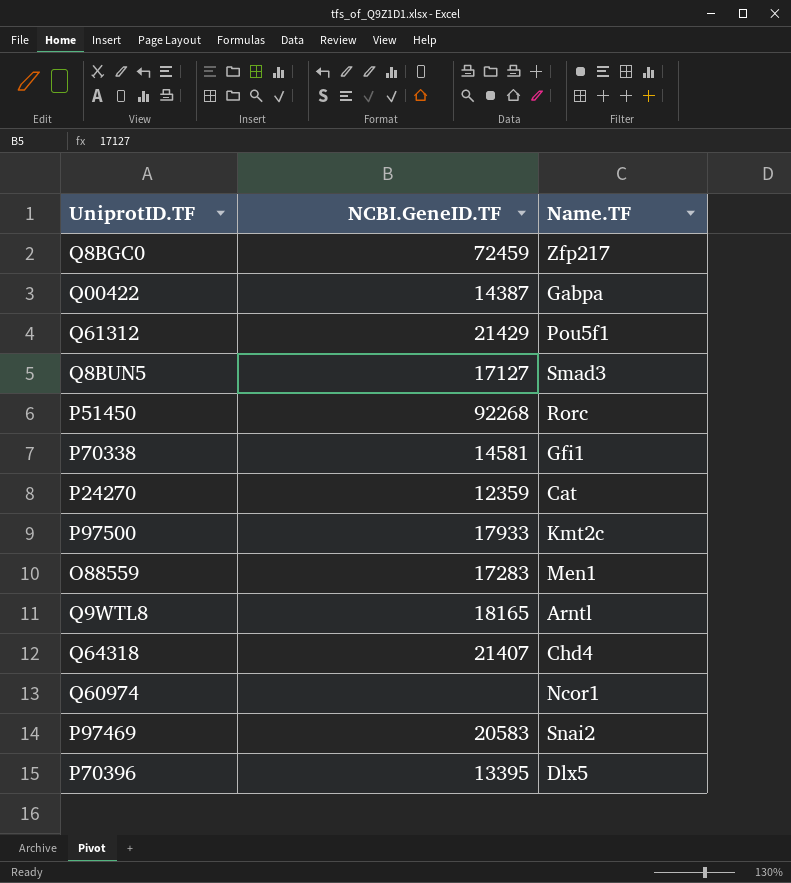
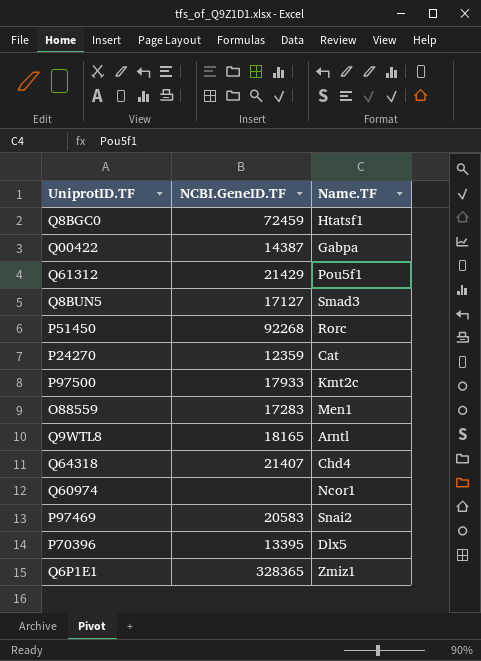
row P70338: 14581 | Gfi1 -> none
Q8BGC0 | Name.TF: Zfp217 -> Htatsf1
row Q6P1E1: none -> 328365 | Zmiz1

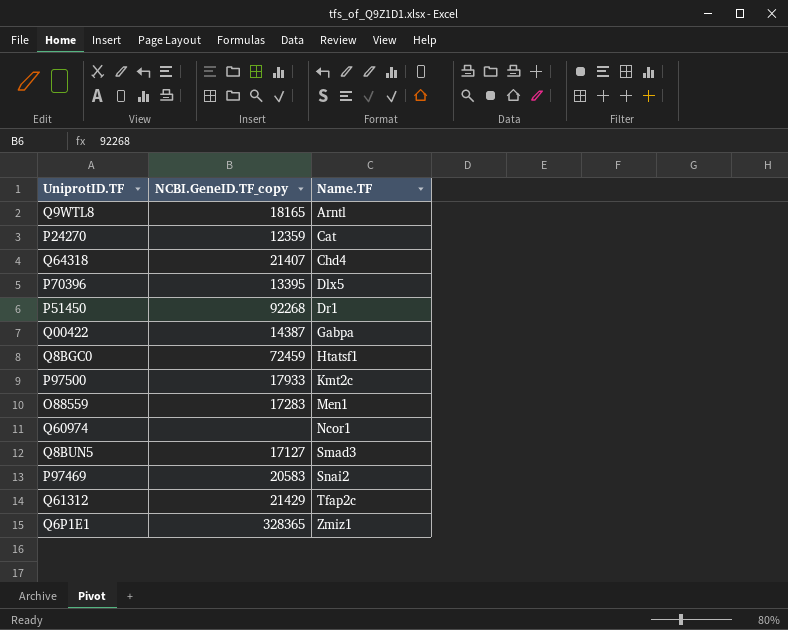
row order: none -> Name.TF ascending
column name: NCBI.GeneID.TF -> NCBI.GeneID.TF_copy
P51450 | Name.TF: Rorc -> Dr1
Q61312 | Name.TF: Pou5f1 -> Tfap2c

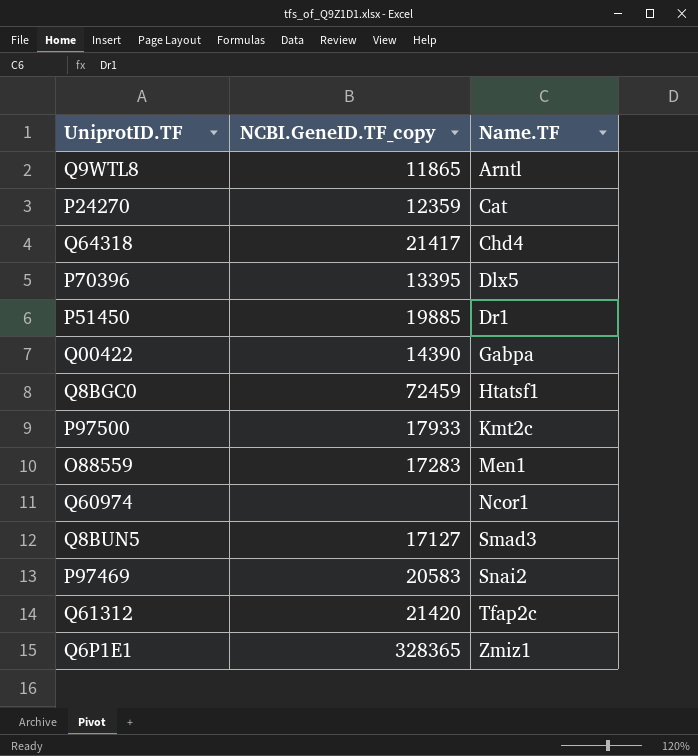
Q9WTL8 | NCBI.GeneID.TF_copy: 18165 -> 11865
Q64318 | NCBI.GeneID.TF_copy: 21407 -> 21417
P51450 | NCBI.GeneID.TF_copy: 92268 -> 19885
Q00422 | NCBI.GeneID.TF_copy: 14387 -> 14390
Q61312 | NCBI.GeneID.TF_copy: 21429 -> 21420

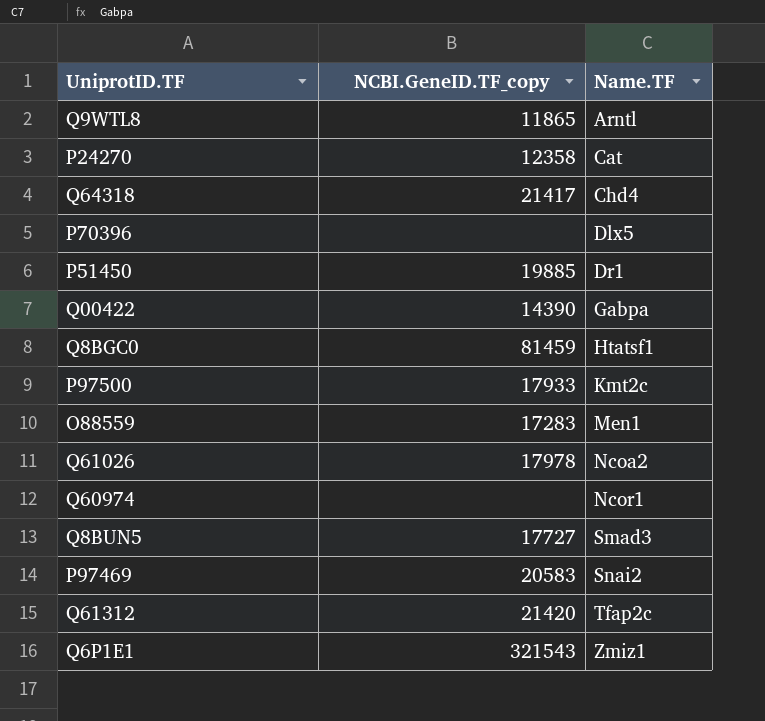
P24270 | NCBI.GeneID.TF_copy: 12359 -> 12358
P70396 | NCBI.GeneID.TF_copy: 13395 -> none
Q8BGC0 | NCBI.GeneID.TF_copy: 72459 -> 81459
row Q61026: none -> 17978 | Ncoa2
Q8BUN5 | NCBI.GeneID.TF_copy: 17127 -> 17727
Q6P1E1 | NCBI.GeneID.TF_copy: 328365 -> 321543

